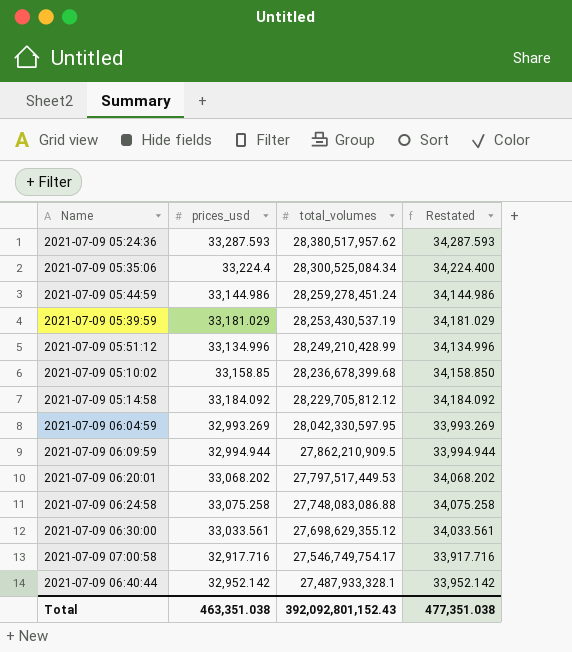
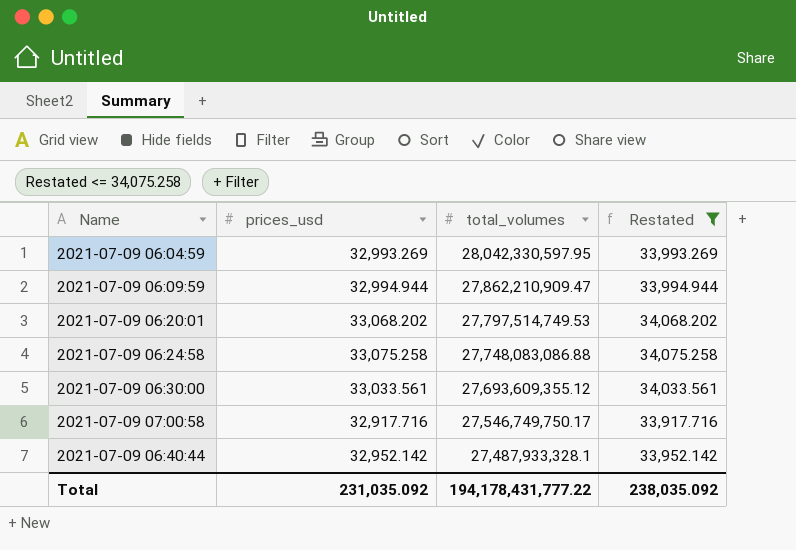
filter: none -> Restated <= 34,075.258
2021-07-09 06:09:59 | total_volumes: 27,862,210,909.5 -> 27,862,210,909.47
2021-07-09 06:20:01 | total_volumes: 27,797,517,449.53 -> 27,797,514,749.53
2021-07-09 06:30:00 | total_volumes: 27,698,629,355.12 -> 27,693,609,355.12
2021-07-09 07:00:58 | total_volumes: 27,546,749,754.17 -> 27,546,749,750.17
Total | prices_usd: 463,351.038 -> 231,035.092
Total | total_volumes: 392,092,801,152.43 -> 194,178,431,777.22
Total | Restated: 477,351.038 -> 238,035.092

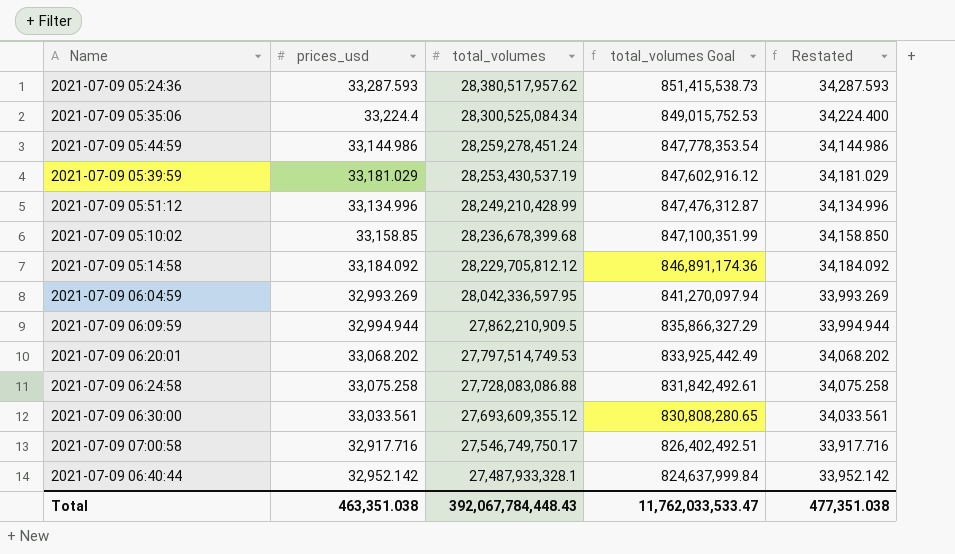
filter: Restated <= 34,075.258 -> none
column total_volumes Goal | formula: none -> [total_volumes] * 0.03
2021-07-09 06:04:59 | total_volumes: 28,042,330,597.95 -> 28,042,336,597.95
2021-07-09 06:09:59 | total_volumes: 27,862,210,909.47 -> 27,862,210,909.5
2021-07-09 06:24:58 | total_volumes: 27,748,083,086.88 -> 27,728,083,086.88
Total | prices_usd: 231,035.092 -> 463,351.038
Total | total_volumes: 194,178,431,777.22 -> 392,067,784,448.43
Total | Restated: 238,035.092 -> 477,351.038

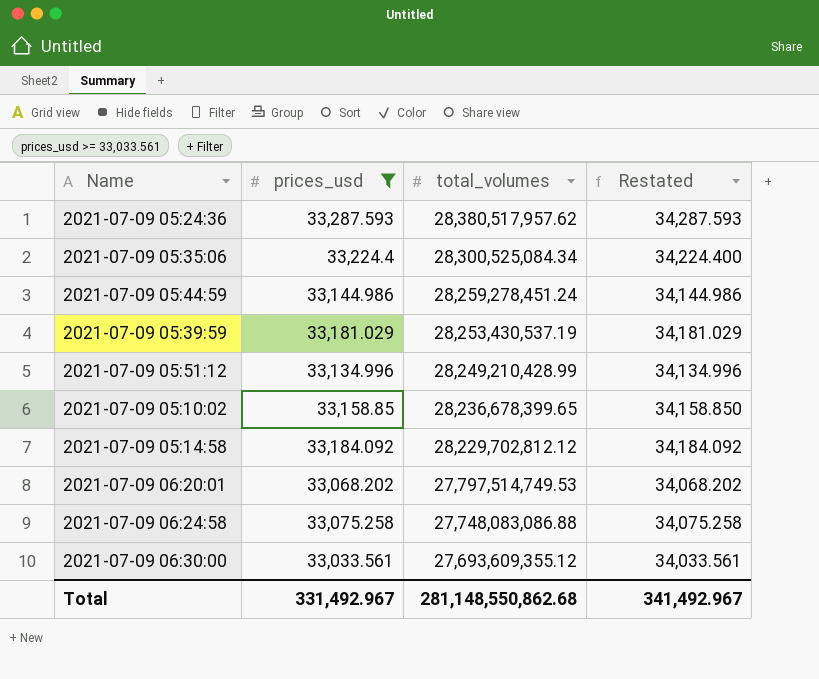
filter: none -> prices_usd >= 33,033.561
column total_volumes Goal | formula: [total_volumes] * 0.03 -> none
2021-07-09 05:10:02 | total_volumes: 28,236,678,399.68 -> 28,236,678,399.65
2021-07-09 05:14:58 | total_volumes: 28,229,705,812.12 -> 28,229,702,812.12
2021-07-09 06:24:58 | total_volumes: 27,728,083,086.88 -> 27,748,083,086.88
Total | prices_usd: 463,351.038 -> 331,492.967
Total | total_volumes: 392,067,784,448.43 -> 281,148,550,862.68
Total | Restated: 477,351.038 -> 341,492.967

